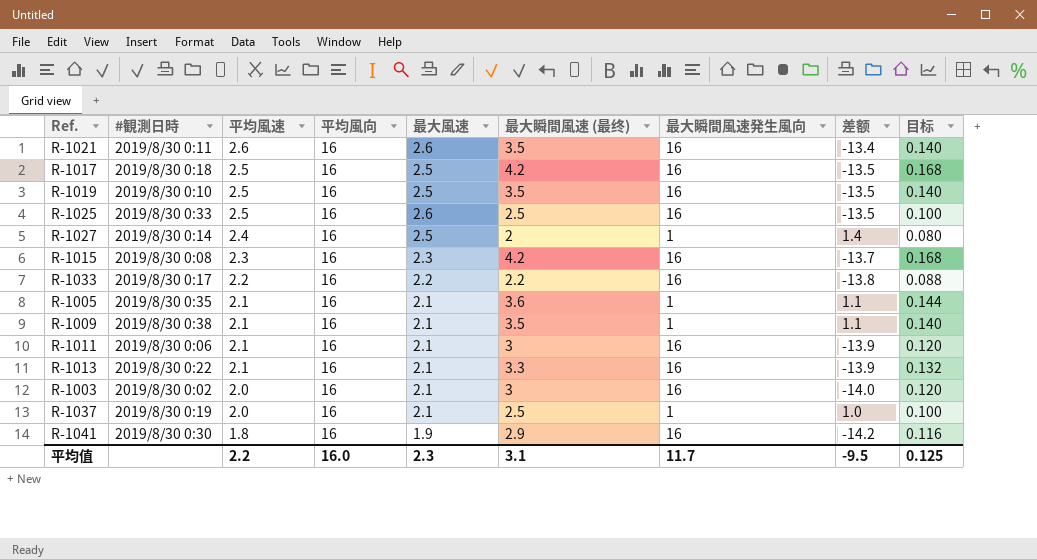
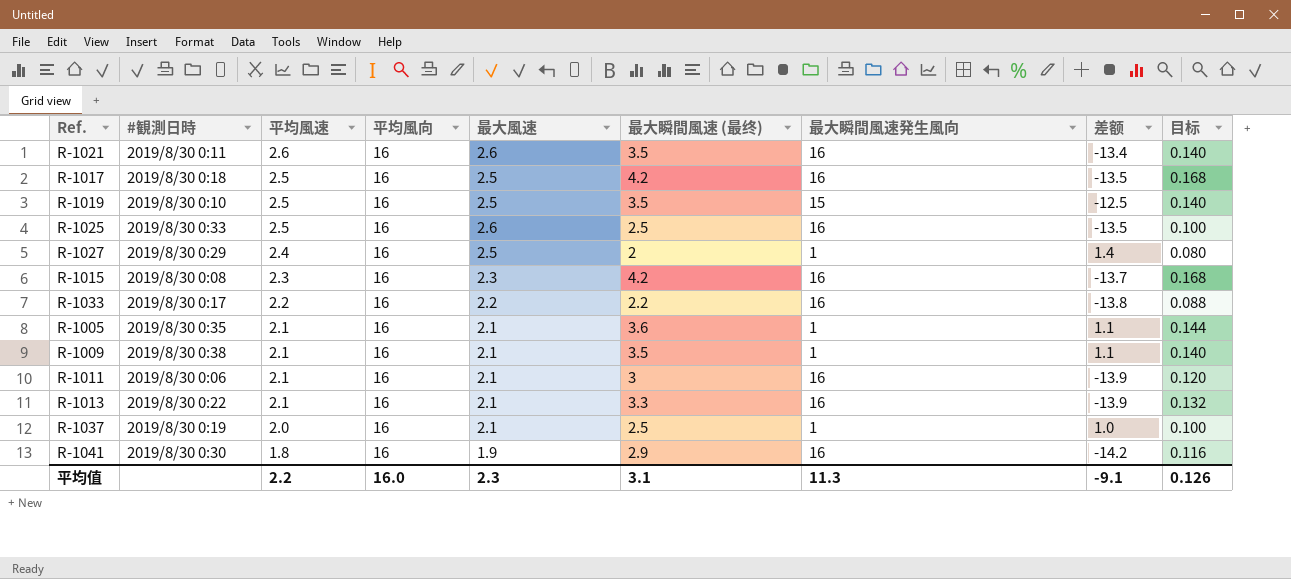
row R-1003: 2019/8/30 0:02 | 2.0 | 16 | 2.1 | 3 | 16 | -14.0 | 0.120 -> none
R-1019 | 最大瞬間風速発生風向: 16 -> 15
R-1019 | 差额: -13.5 -> -12.5
R-1027 | #観測日時: 2019/8/30 0:14 -> 2019/8/30 0:29
平均值 | 最大瞬間風速発生風向: 11.7 -> 11.3
平均值 | 差额: -9.5 -> -9.1
平均值 | 目标: 0.125 -> 0.126

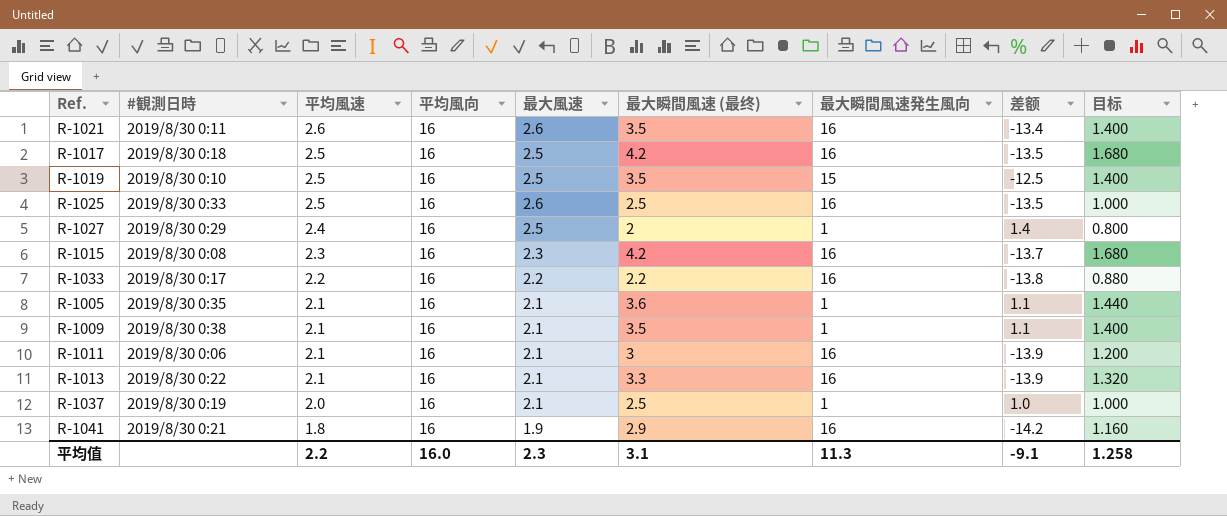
column 目标 | formula: [最大瞬間風速 (最终)] * 0.04 -> [最大瞬間風速 (最终)] * 0.4
R-1041 | #観測日時: 2019/8/30 0:30 -> 2019/8/30 0:21
平均值 | 目标: 0.126 -> 1.258

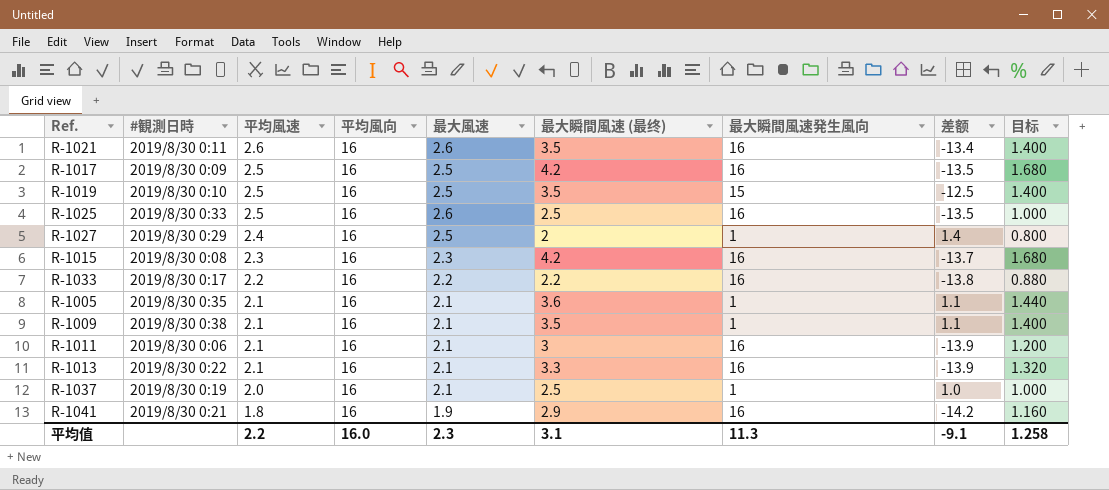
R-1017 | #観測日時: 2019/8/30 0:18 -> 2019/8/30 0:09

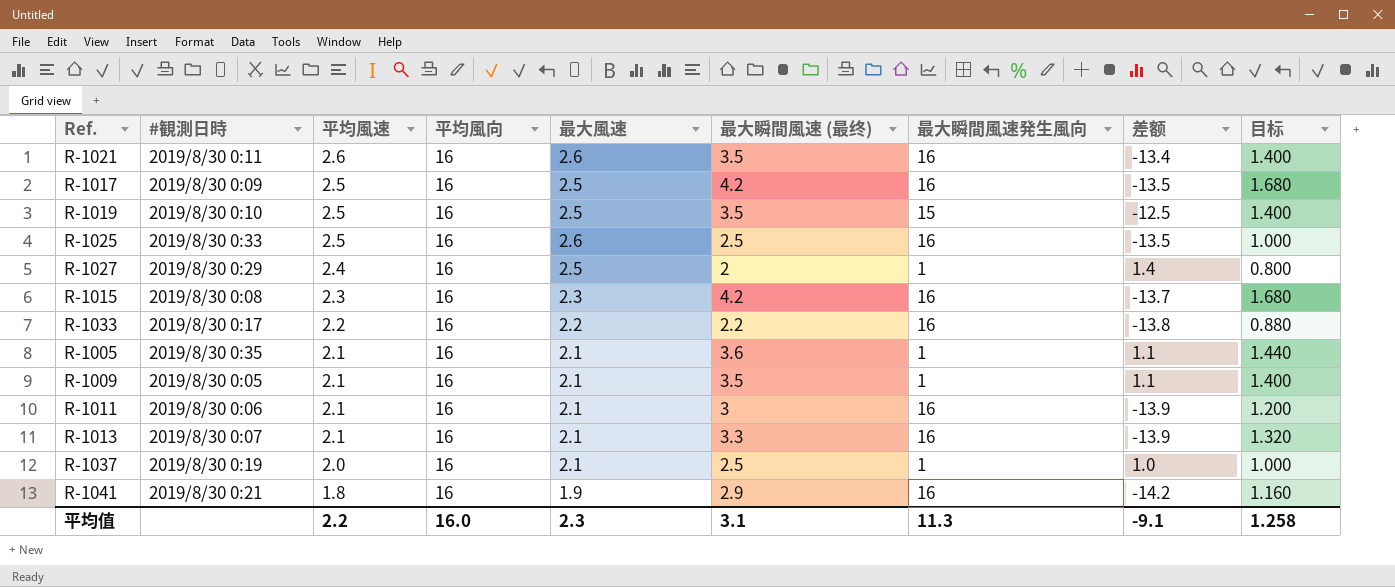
R-1009 | #観測日時: 2019/8/30 0:38 -> 2019/8/30 0:05
R-1013 | #観測日時: 2019/8/30 0:22 -> 2019/8/30 0:07

